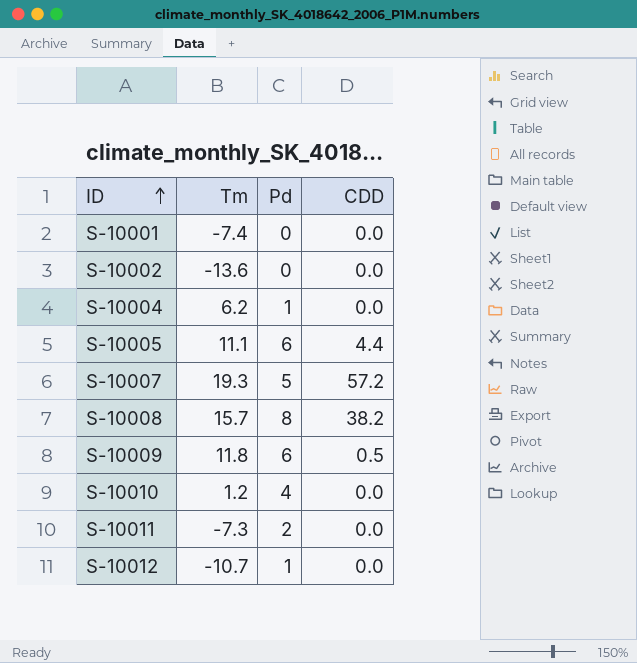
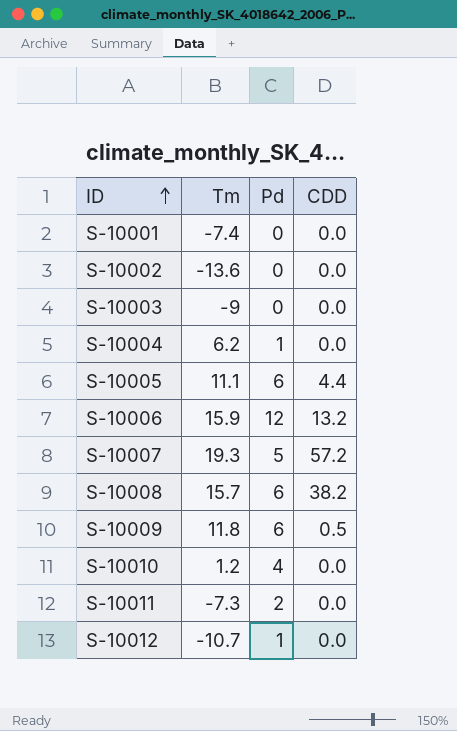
row S-10003: none -> -9 | 0 | 0.0
row S-10006: none -> 15.9 | 12 | 13.2
S-10008 | Pd: 8 -> 6

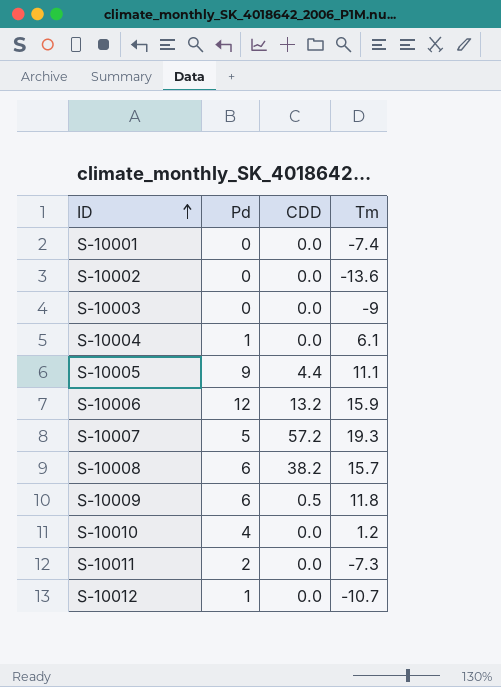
column Tm | position: 2 -> 4
S-10004 | Tm: 6.2 -> 6.1
S-10005 | Pd: 6 -> 9

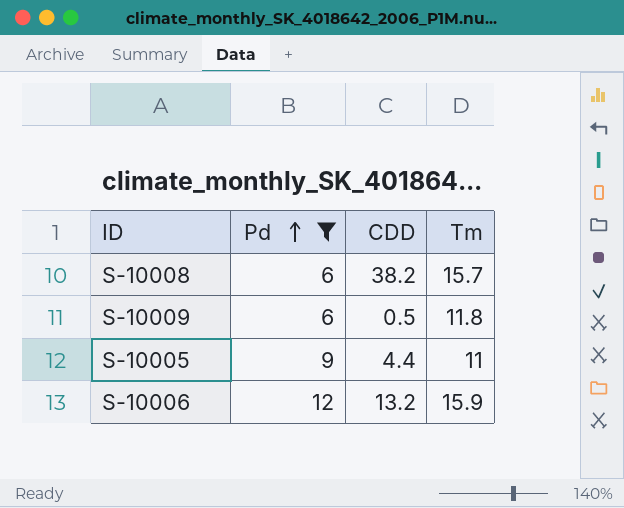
filter: none -> Pd >= 6
row order: ID ascending -> Pd ascending
S-10005 | Tm: 11.1 -> 11

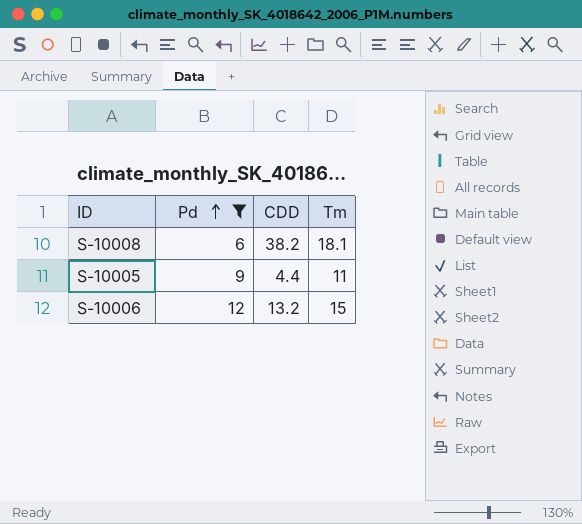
row S-10009: 6 | 0.5 | 11.8 -> none
S-10008 | Tm: 15.7 -> 18.1
S-10006 | Tm: 15.9 -> 15

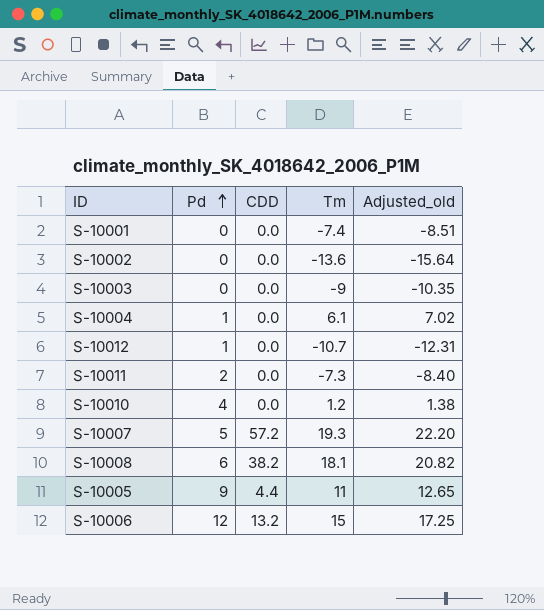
filter: Pd >= 6 -> none
column Adjusted_old | formula: none -> [Tm] * 1.15

